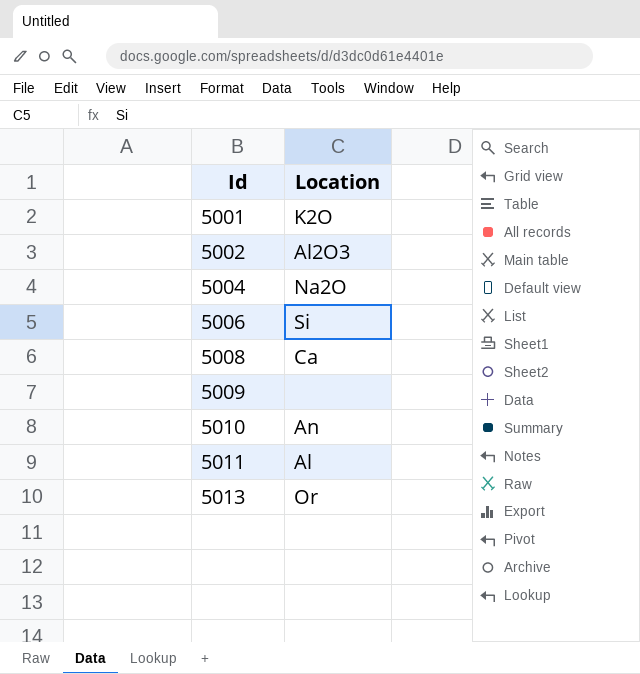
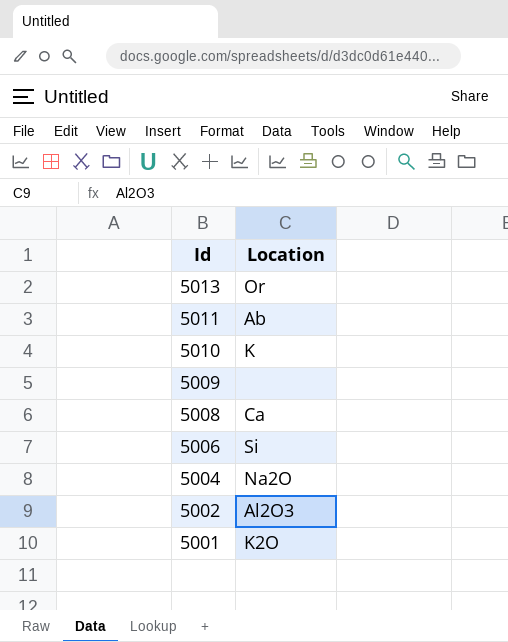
row order: Id ascending -> Id descending
5011 | Location: Al -> Ab
5010 | Location: An -> K

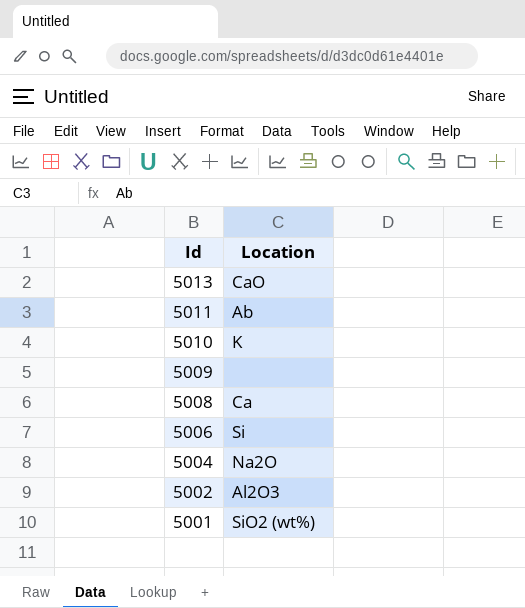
5013 | Location: Or -> CaO
5001 | Location: K2O -> SiO2 (wt%)

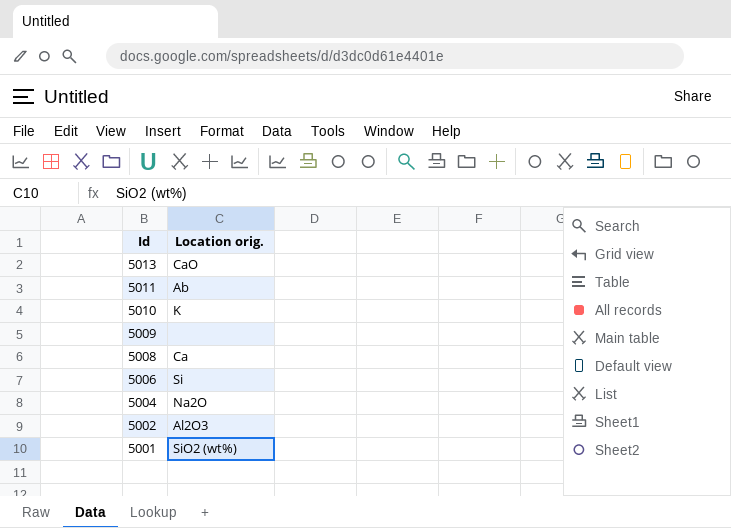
column name: Location -> Location orig.

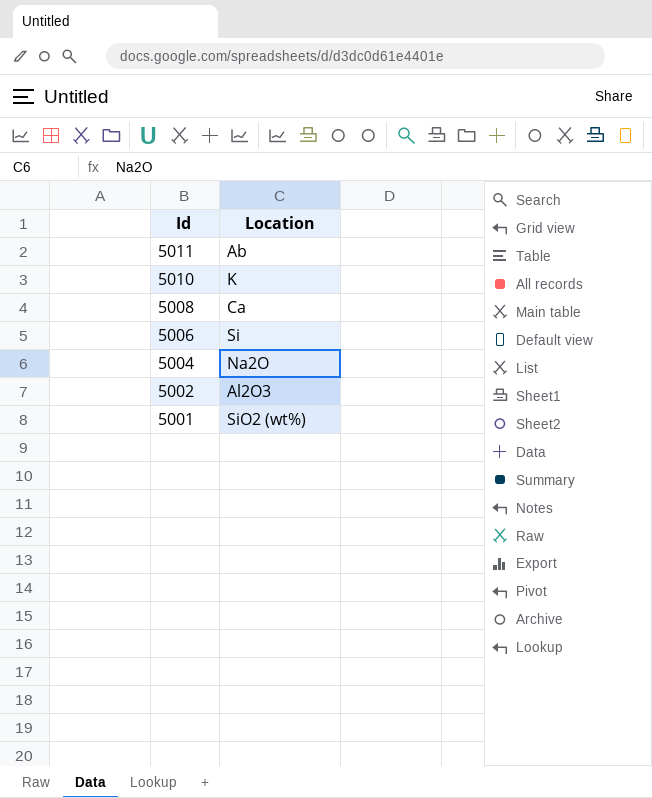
column name: Location orig. -> Location
row 5013: CaO -> none
row 5009: none -> none

